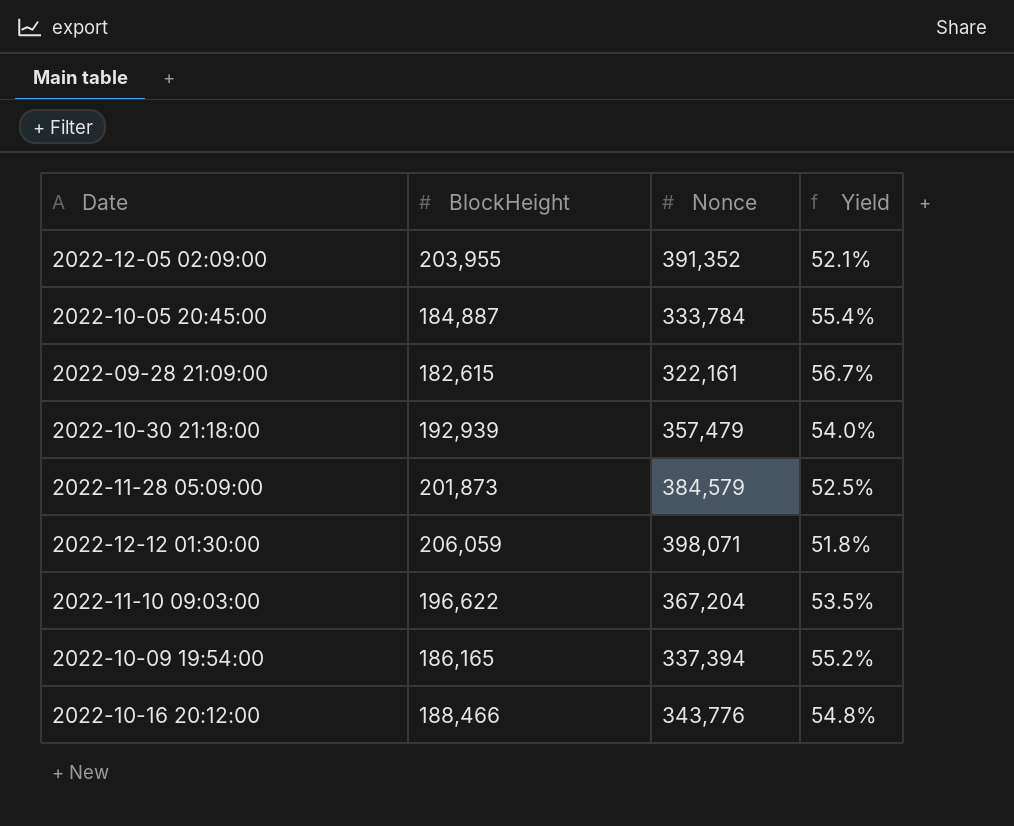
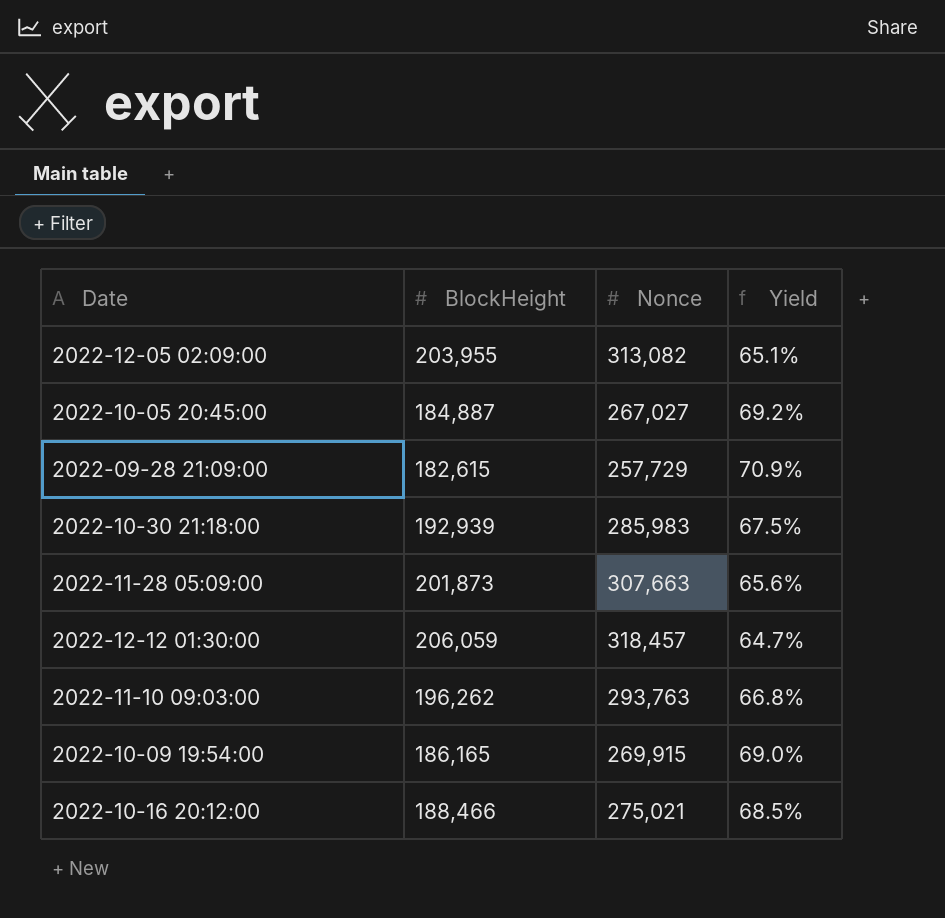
2022-12-05 02:09:00 | Nonce: 391,352 -> 313,082
2022-12-05 02:09:00 | Yield: 52.1% -> 65.1%
2022-10-05 20:45:00 | Nonce: 333,784 -> 267,027
2022-10-05 20:45:00 | Yield: 55.4% -> 69.2%
2022-09-28 21:09:00 | Nonce: 322,161 -> 257,729
2022-09-28 21:09:00 | Yield: 56.7% -> 70.9%
2022-10-30 21:18:00 | Nonce: 357,479 -> 285,983
2022-10-30 21:18:00 | Yield: 54.0% -> 67.5%
2022-11-28 05:09:00 | Nonce: 384,579 -> 307,663
2022-11-28 05:09:00 | Yield: 52.5% -> 65.6%
2022-12-12 01:30:00 | Nonce: 398,071 -> 318,457
2022-12-12 01:30:00 | Yield: 51.8% -> 64.7%
2022-11-10 09:03:00 | BlockHeight: 196,622 -> 196,262
2022-11-10 09:03:00 | Nonce: 367,204 -> 293,763
2022-11-10 09:03:00 | Yield: 53.5% -> 66.8%
2022-10-09 19:54:00 | Nonce: 337,394 -> 269,915
2022-10-09 19:54:00 | Yield: 55.2% -> 69.0%
2022-10-16 20:12:00 | Nonce: 343,776 -> 275,021
2022-10-16 20:12:00 | Yield: 54.8% -> 68.5%

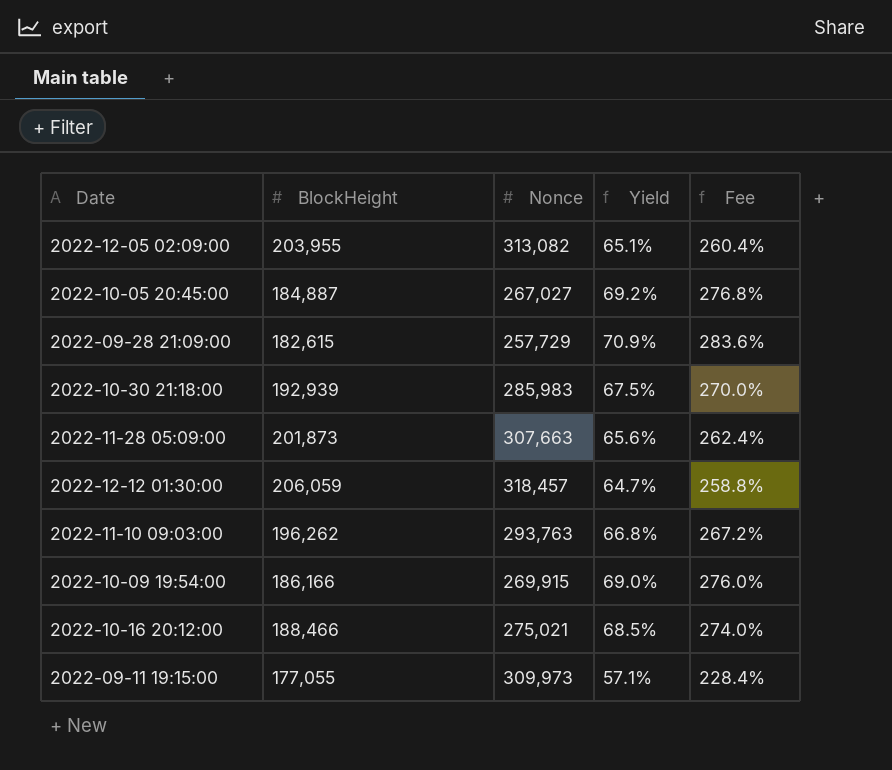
column Fee | formula: none -> [Yield] * 4
2022-10-09 19:54:00 | BlockHeight: 186,165 -> 186,166
row 2022-09-11 19:15:00: none -> 177,055 | 309,973 | 57.1% | 228.4%

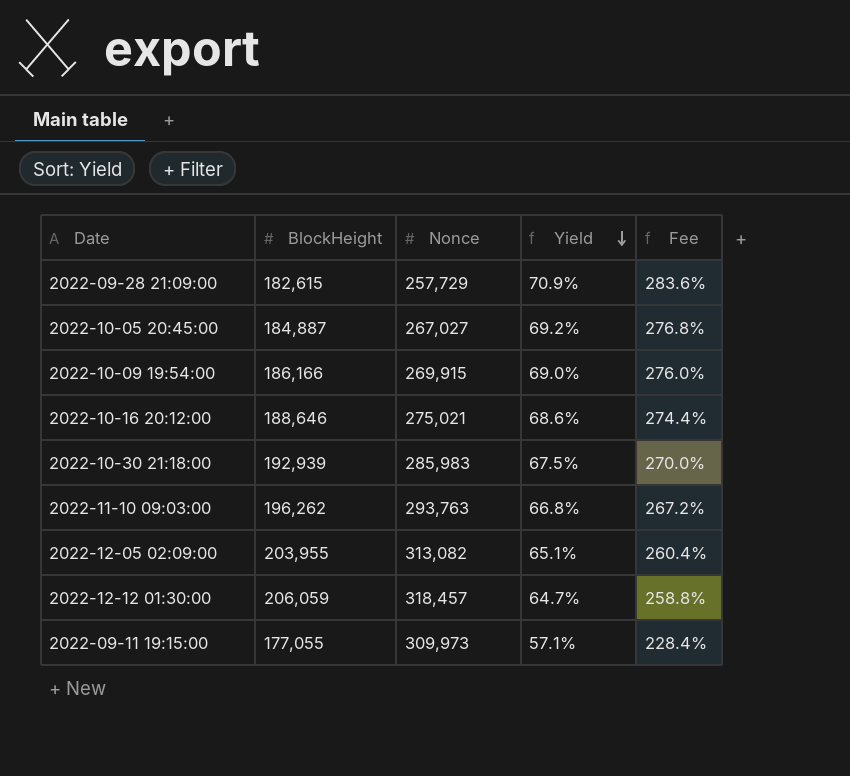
row order: none -> Yield descending
row 2022-11-28 05:09:00: 201,873 | 307,663 | 65.6% | 262.4% -> none
2022-10-16 20:12:00 | BlockHeight: 188,466 -> 188,646
2022-10-16 20:12:00 | Yield: 68.5% -> 68.6%
2022-10-16 20:12:00 | Fee: 274.0% -> 274.4%

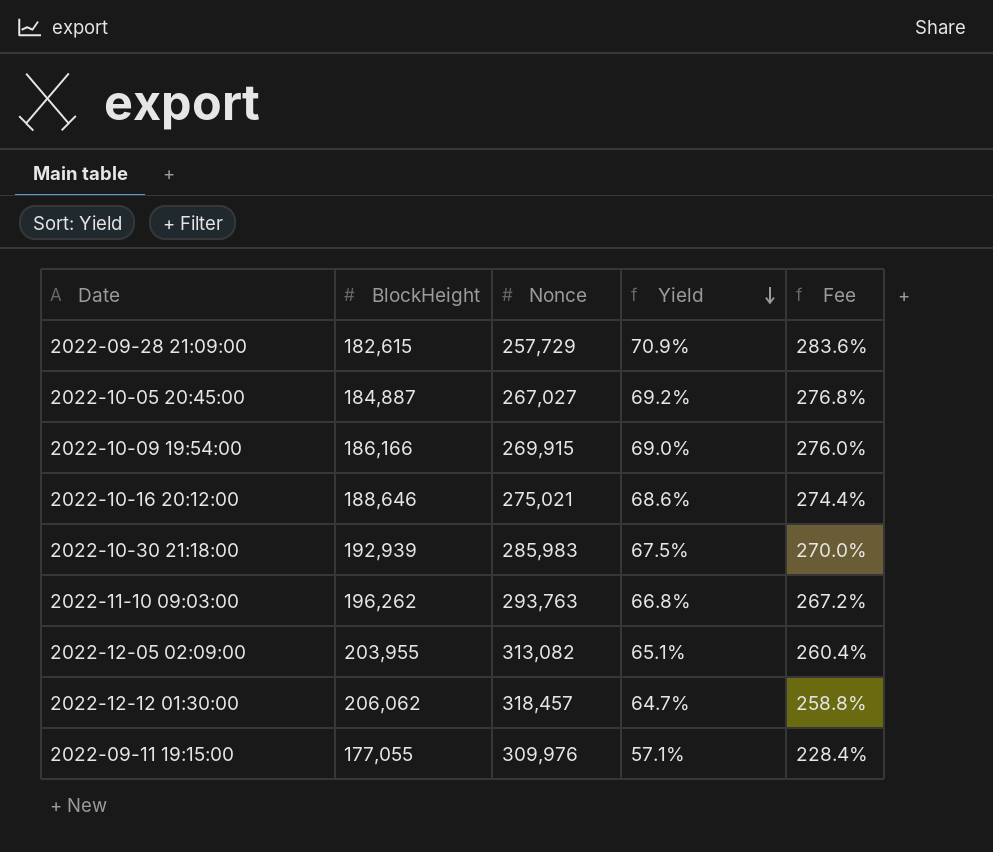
2022-12-12 01:30:00 | BlockHeight: 206,059 -> 206,062
2022-09-11 19:15:00 | Nonce: 309,973 -> 309,976

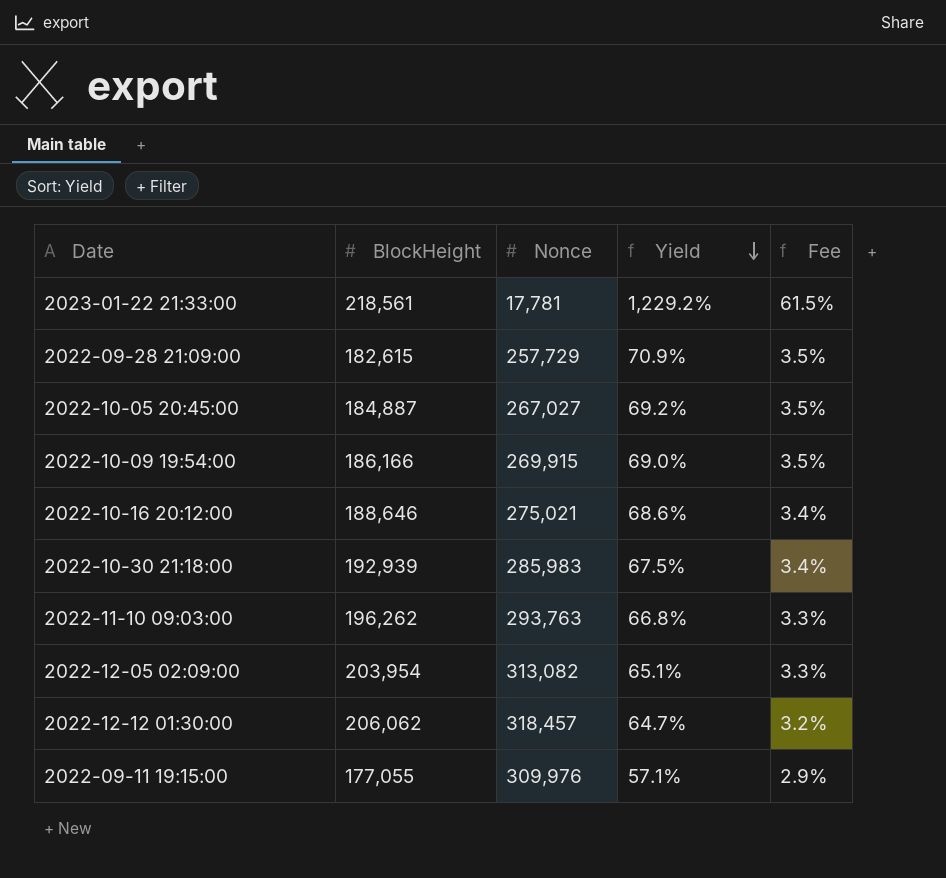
column Fee | formula: [Yield] * 4 -> [Yield] * 0.05
row 2023-01-22 21:33:00: none -> 218,561 | 17,781 | 1,229.2% | 61.5%
2022-12-05 02:09:00 | BlockHeight: 203,955 -> 203,954

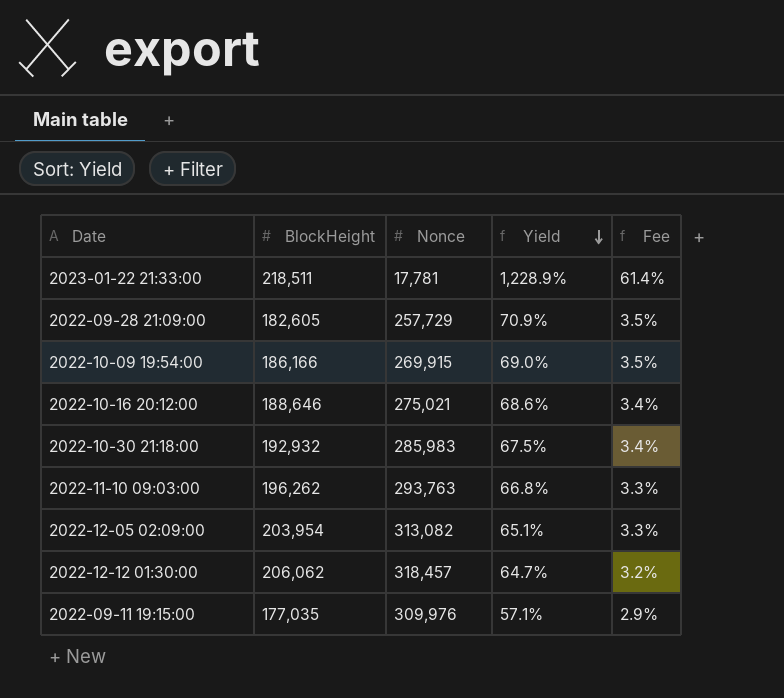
row 2022-10-05 20:45:00: 184,887 | 267,027 | 69.2% | 3.5% -> none
2023-01-22 21:33:00 | BlockHeight: 218,561 -> 218,511
2023-01-22 21:33:00 | Yield: 1,229.2% -> 1,228.9%
2023-01-22 21:33:00 | Fee: 61.5% -> 61.4%
2022-09-28 21:09:00 | BlockHeight: 182,615 -> 182,605
2022-10-30 21:18:00 | BlockHeight: 192,939 -> 192,932
2022-09-11 19:15:00 | BlockHeight: 177,055 -> 177,035

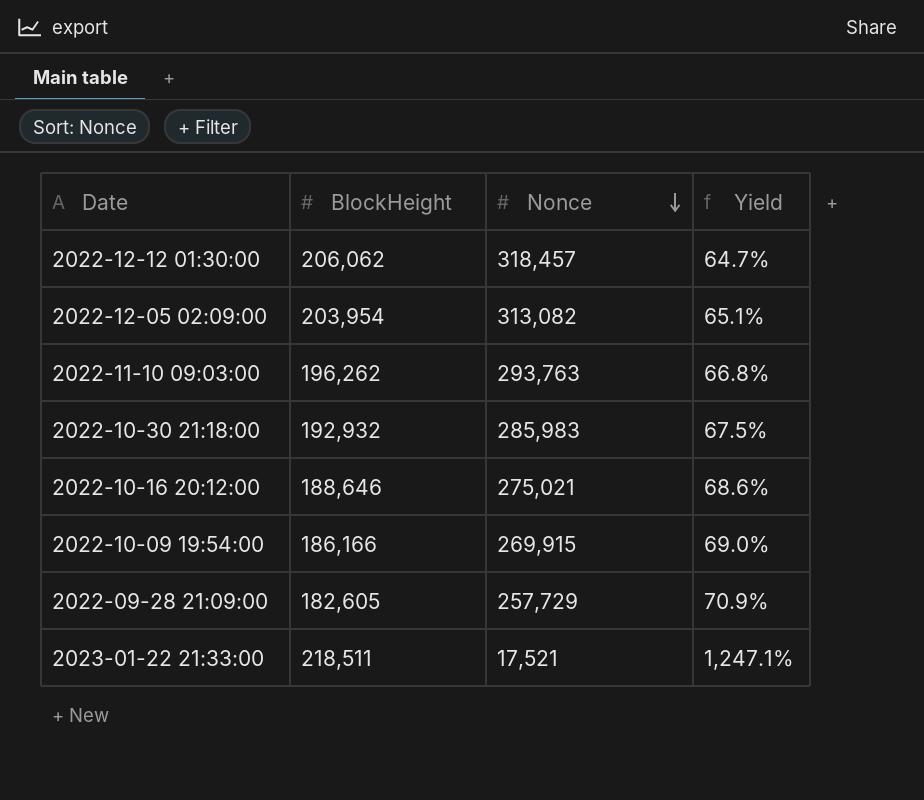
row order: Yield descending -> Nonce descending
column Fee | formula: [Yield] * 0.05 -> none
row 2022-09-11 19:15:00: 177,035 | 309,976 | 57.1% | 2.9% -> none
2023-01-22 21:33:00 | Nonce: 17,781 -> 17,521
2023-01-22 21:33:00 | Yield: 1,228.9% -> 1,247.1%

